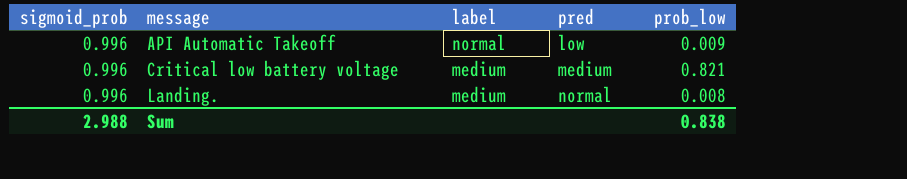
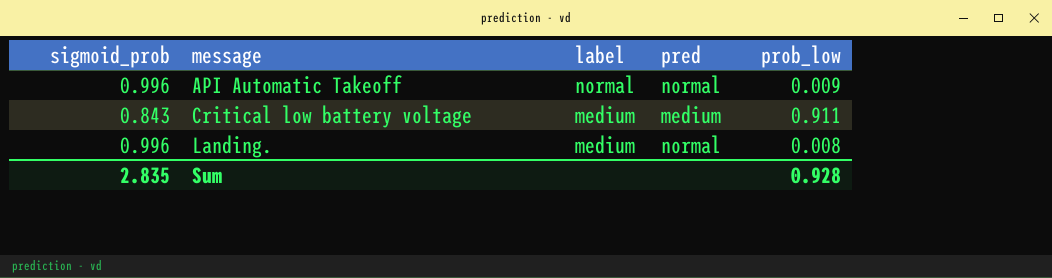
API Automatic Takeoff | pred: low -> normal
Critical low battery voltage | sigmoid_prob: 0.996 -> 0.843
Critical low battery voltage | prob_low: 0.821 -> 0.911
Sum | sigmoid_prob: 2.988 -> 2.835
Sum | prob_low: 0.838 -> 0.928

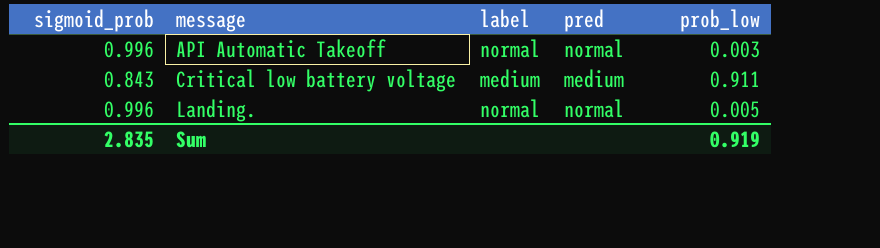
API Automatic Takeoff | prob_low: 0.009 -> 0.003
Landing. | label: medium -> normal
Landing. | prob_low: 0.008 -> 0.005
Sum | prob_low: 0.928 -> 0.919

